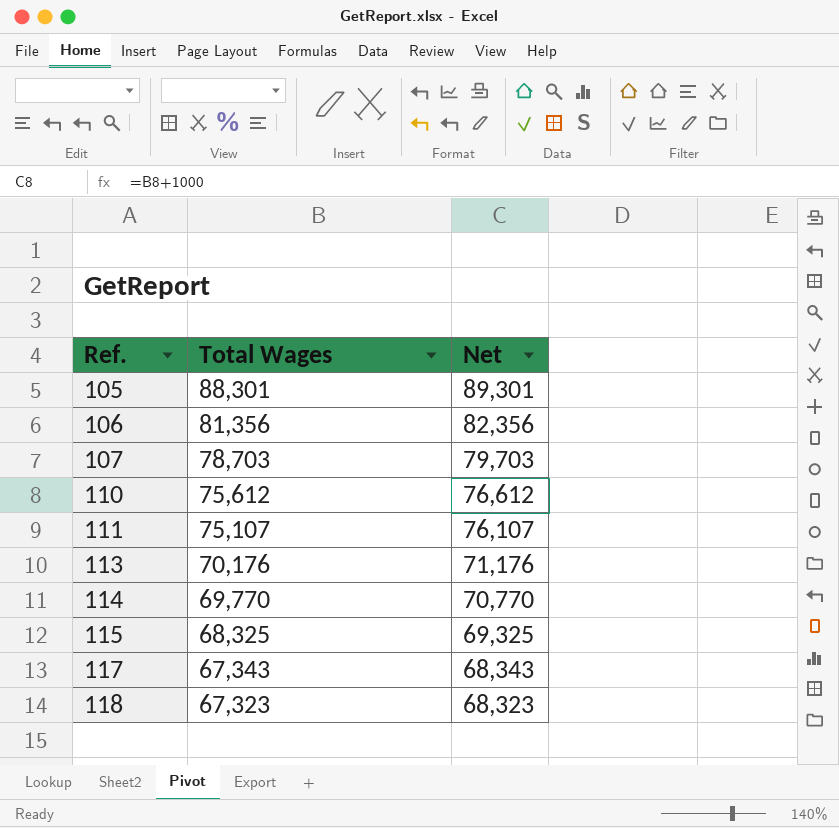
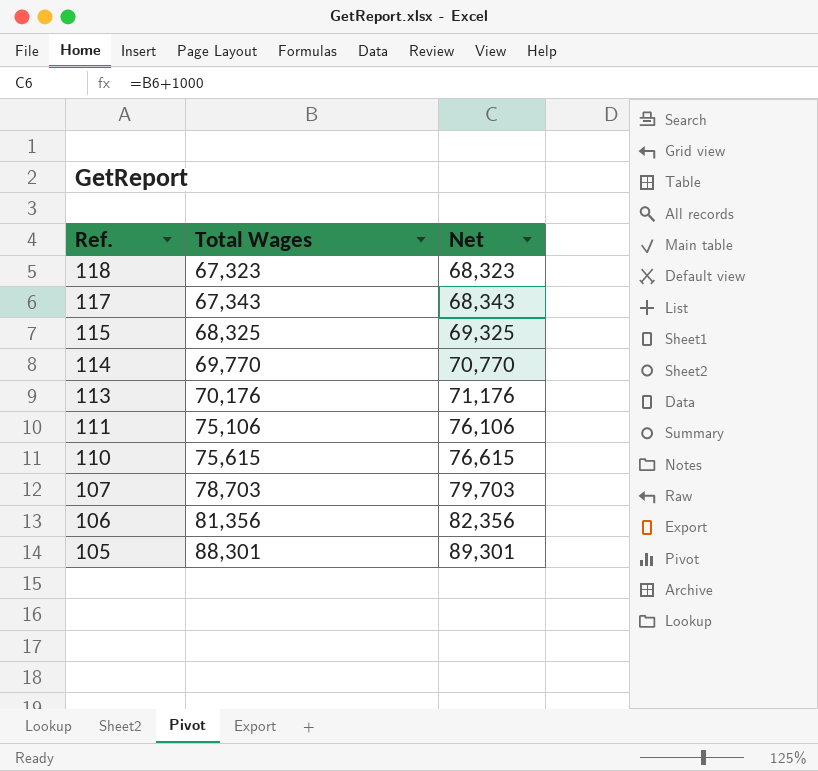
row order: Ref. ascending -> Ref. descending
111 | Total Wages: 75,107 -> 75,106
111 | Net: 76,107 -> 76,106
110 | Total Wages: 75,612 -> 75,615
110 | Net: 76,612 -> 76,615

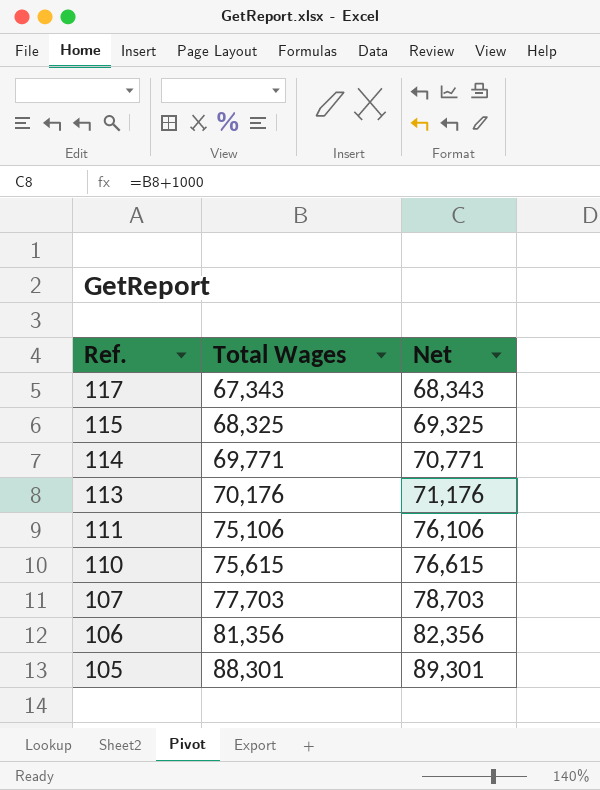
row 118: 67,323 | 68,323 -> none
114 | Total Wages: 69,770 -> 69,771
114 | Net: 70,770 -> 70,771
107 | Total Wages: 78,703 -> 77,703
107 | Net: 79,703 -> 78,703

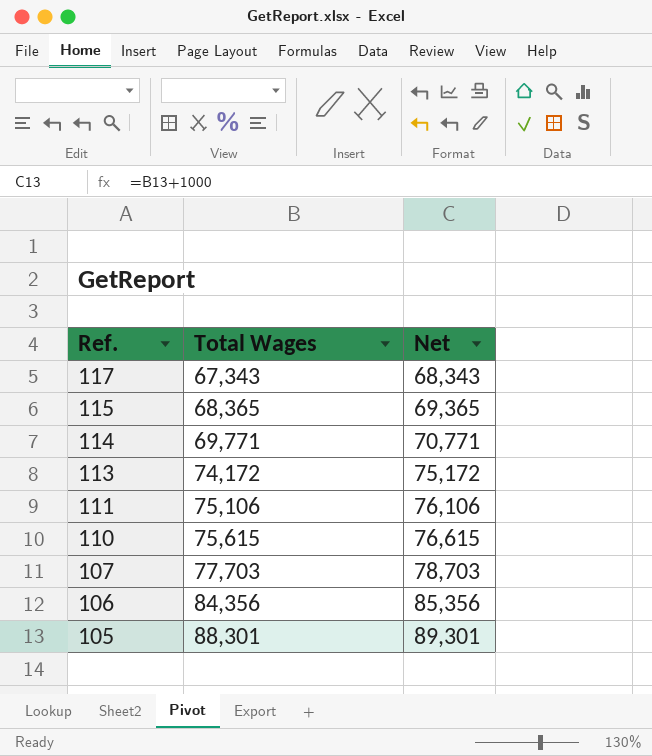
115 | Total Wages: 68,325 -> 68,365
115 | Net: 69,325 -> 69,365
113 | Total Wages: 70,176 -> 74,172
113 | Net: 71,176 -> 75,172
106 | Total Wages: 81,356 -> 84,356
106 | Net: 82,356 -> 85,356

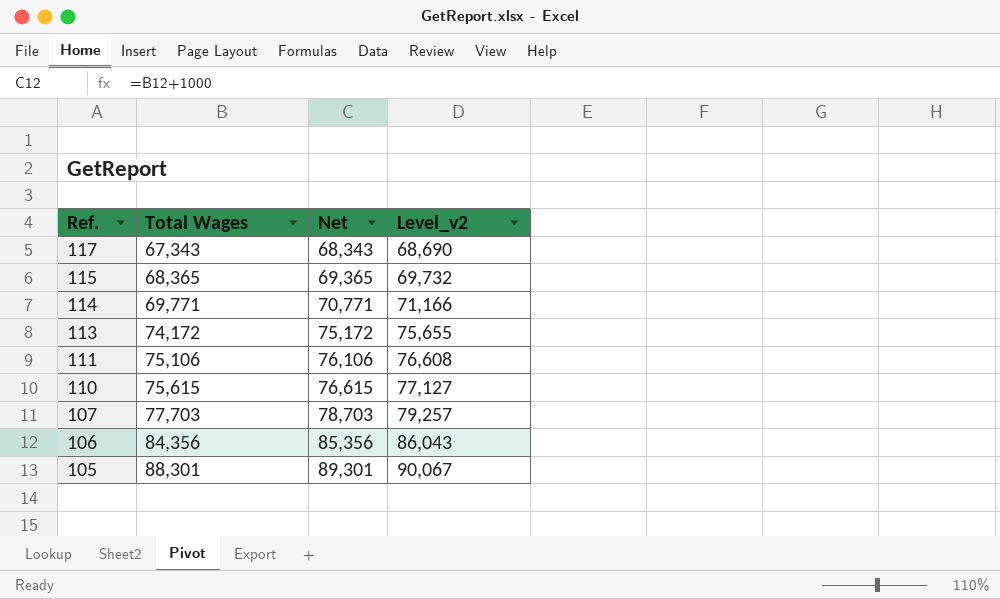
column Level_v2 | formula: none -> [Total Wages] * 1.02

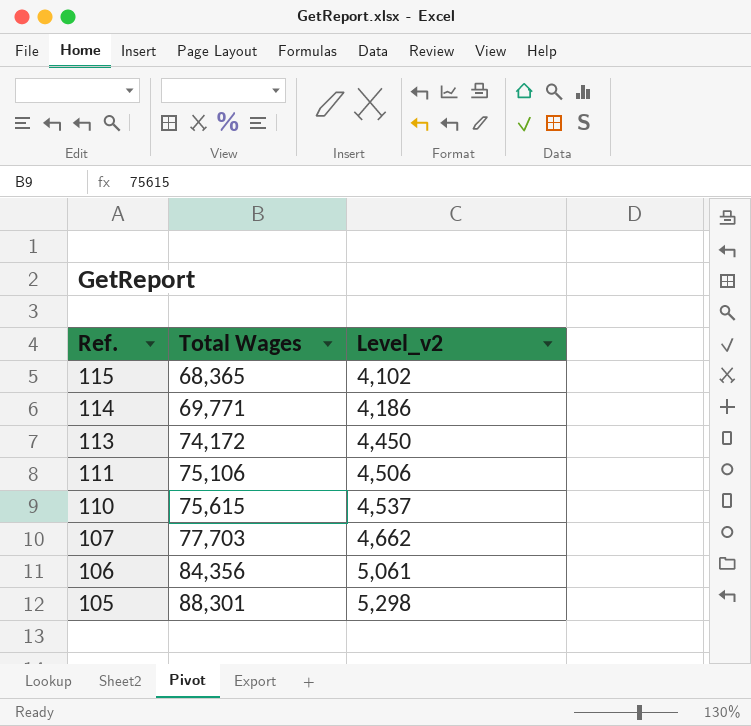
column Net | formula: [Total Wages] + 1000 -> none
column Level_v2 | formula: [Total Wages] * 1.02 -> [Total Wages] * 0.06
row 117: 67,343 | 68,343 | 68,690 -> none

